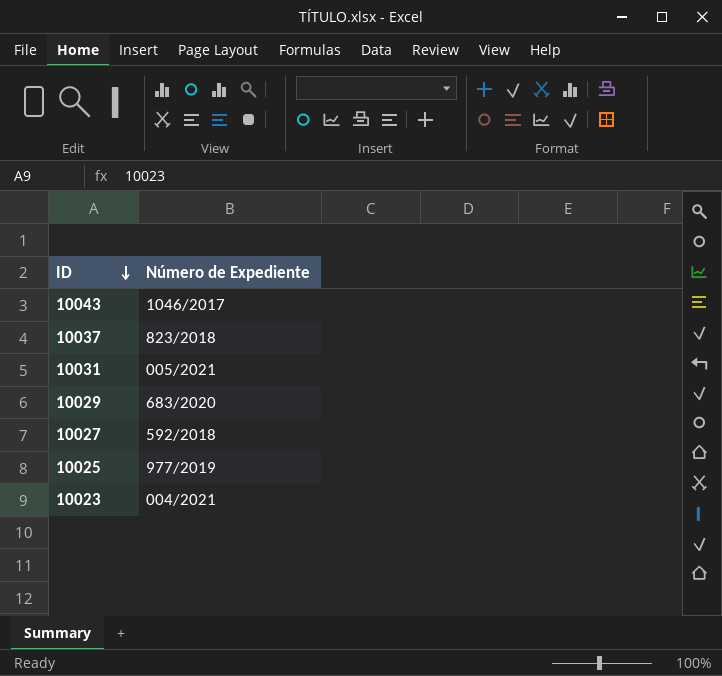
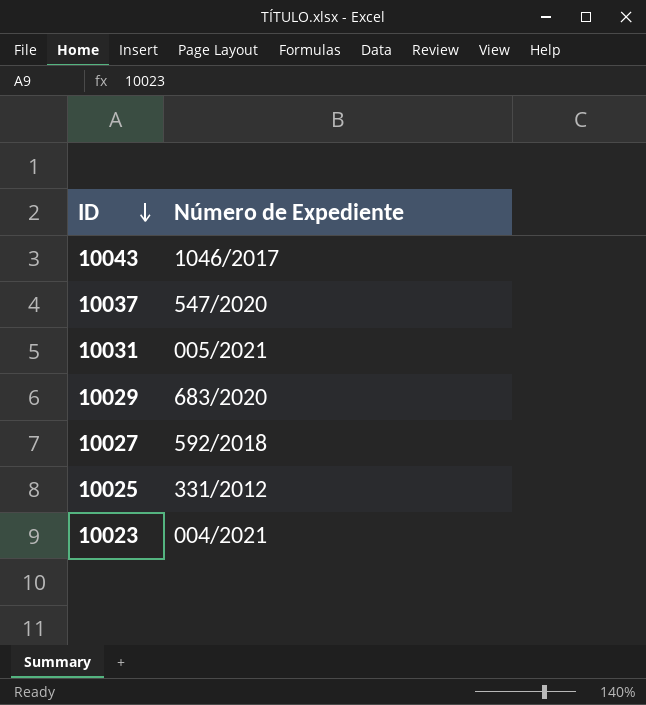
10037 | Número de Expediente: 823/2018 -> 547/2020
10025 | Número de Expediente: 977/2019 -> 331/2012

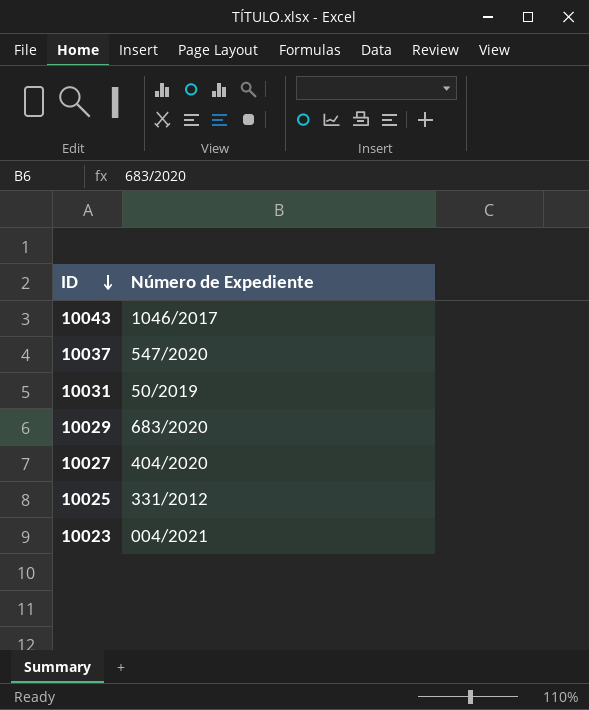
10031 | Número de Expediente: 005/2021 -> 50/2019
10027 | Número de Expediente: 592/2018 -> 404/2020

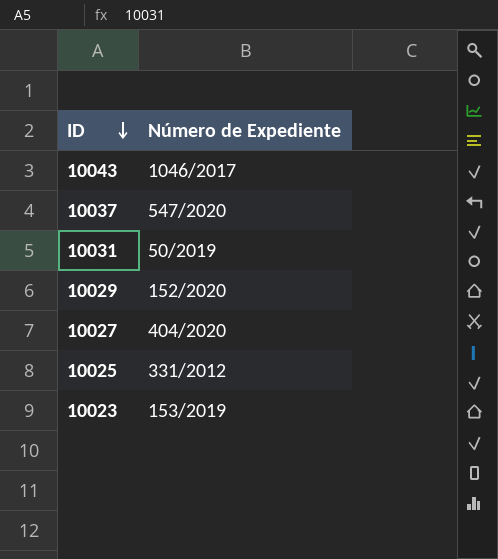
10029 | Número de Expediente: 683/2020 -> 152/2020
10023 | Número de Expediente: 004/2021 -> 153/2019

